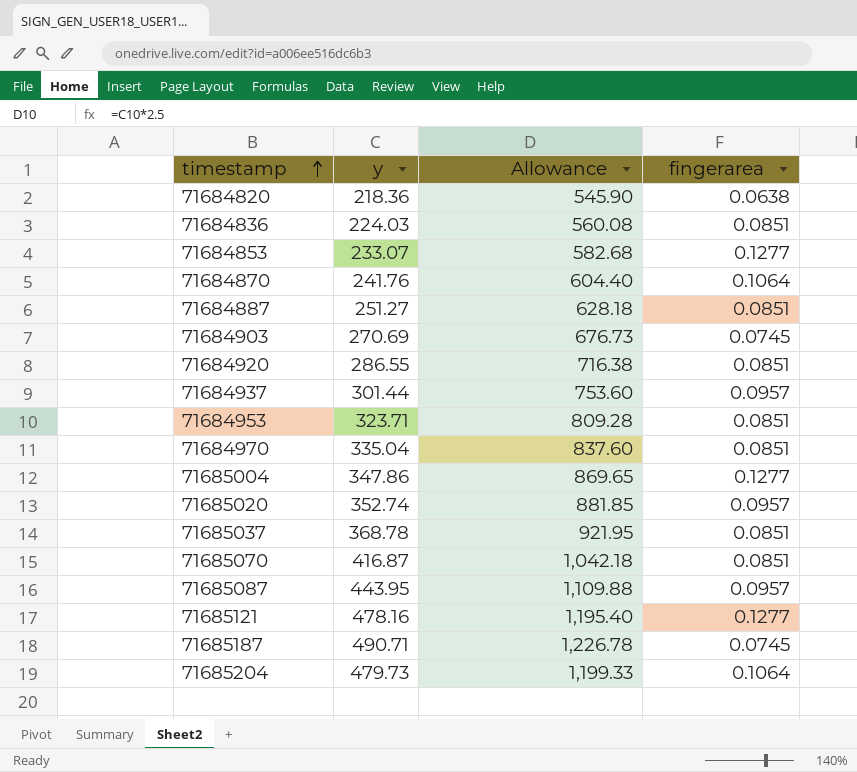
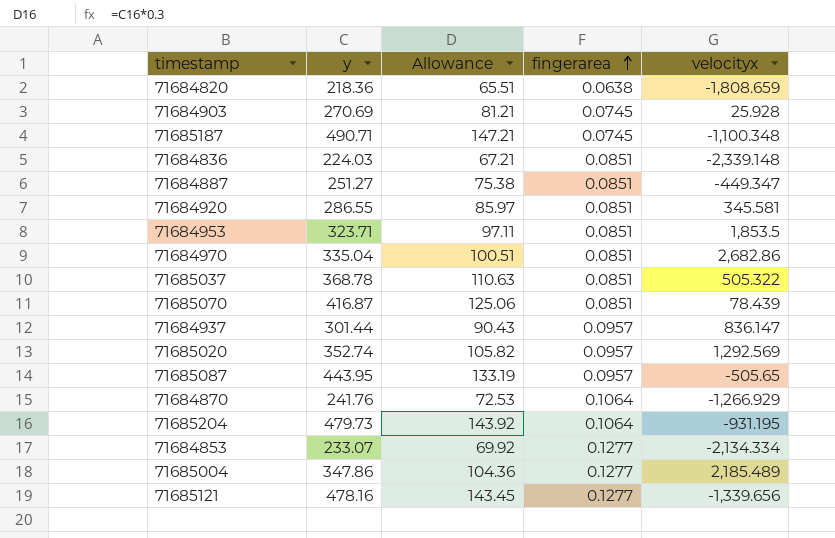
row order: timestamp ascending -> fingerarea ascending
column Allowance | formula: [y] * 2.5 -> [y] * 0.3
column velocityx | position: none -> 5

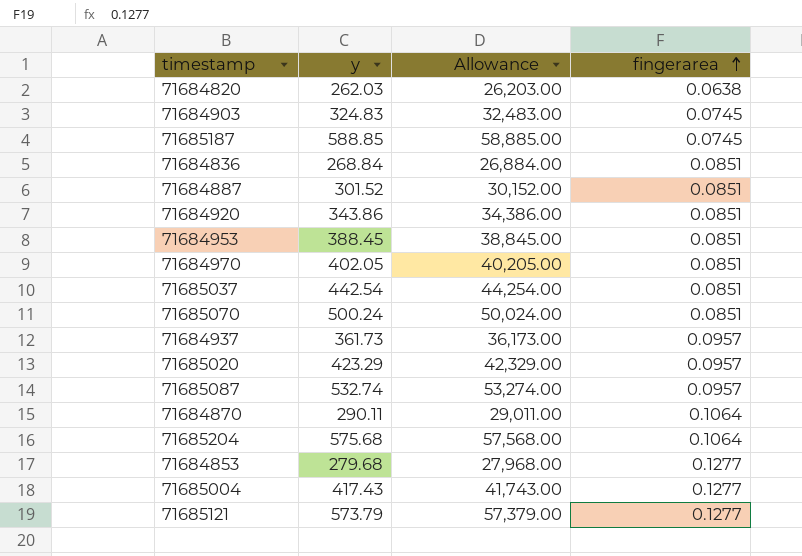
column velocityx | position: 5 -> none
column Allowance | formula: [y] * 0.3 -> [y] * 100
71684820 | y: 218.36 -> 262.03
71684903 | y: 270.69 -> 324.83
71685187 | y: 490.71 -> 588.85
71684836 | y: 224.03 -> 268.84
71684887 | y: 251.27 -> 301.52
71684920 | y: 286.55 -> 343.86
71684953 | y: 323.71 -> 388.45
71684970 | y: 335.04 -> 402.05
71685037 | y: 368.78 -> 442.54
71685070 | y: 416.87 -> 500.24
71684937 | y: 301.44 -> 361.73
71685020 | y: 352.74 -> 423.29
71685087 | y: 443.95 -> 532.74
71684870 | y: 241.76 -> 290.11
71685204 | y: 479.73 -> 575.68
71684853 | y: 233.07 -> 279.68
71685004 | y: 347.86 -> 417.43
71685121 | y: 478.16 -> 573.79

